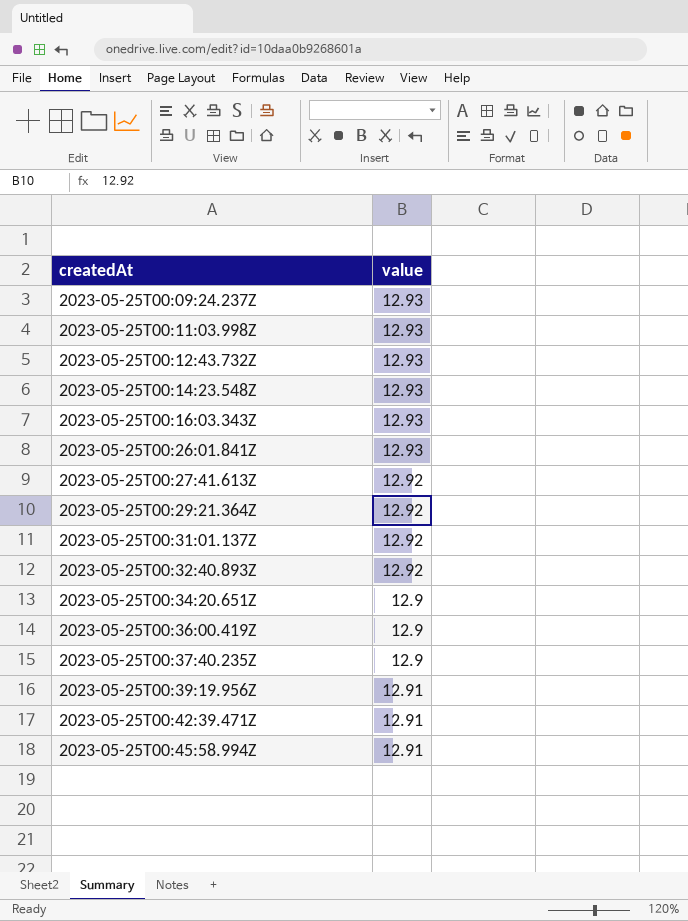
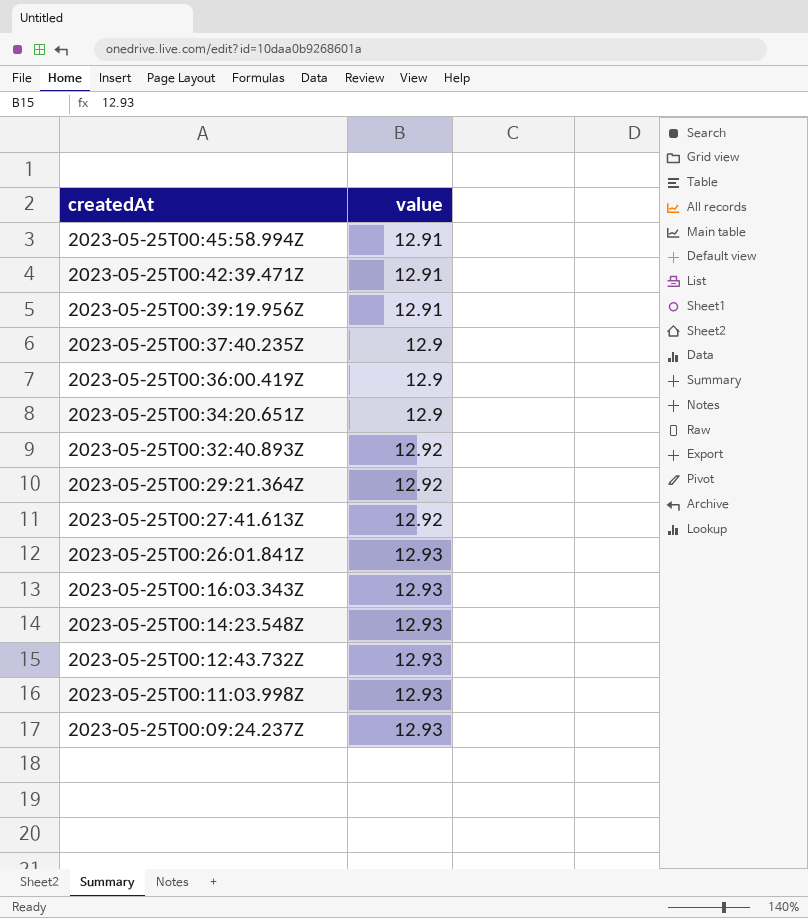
row order: createdAt ascending -> createdAt descending
row 2023-05-25T00:31:01.137Z: 12.92 -> none

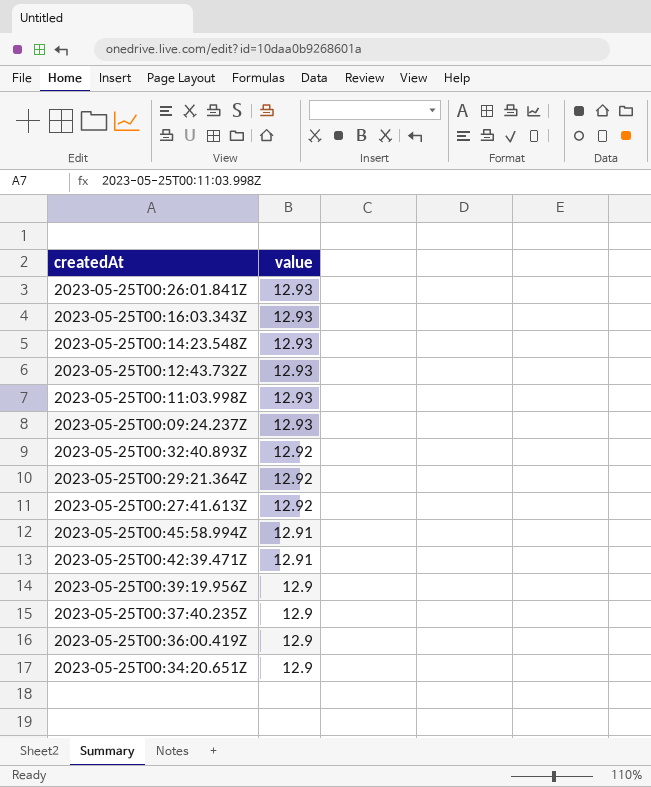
row order: createdAt descending -> value descending
2023-05-25T00:39:19.956Z | value: 12.91 -> 12.9

